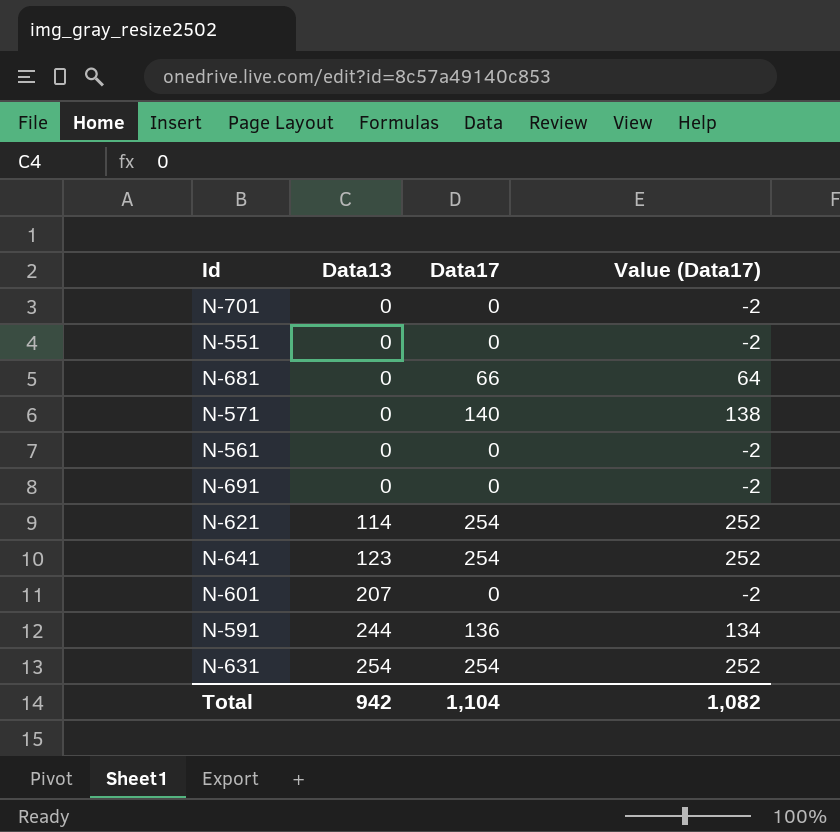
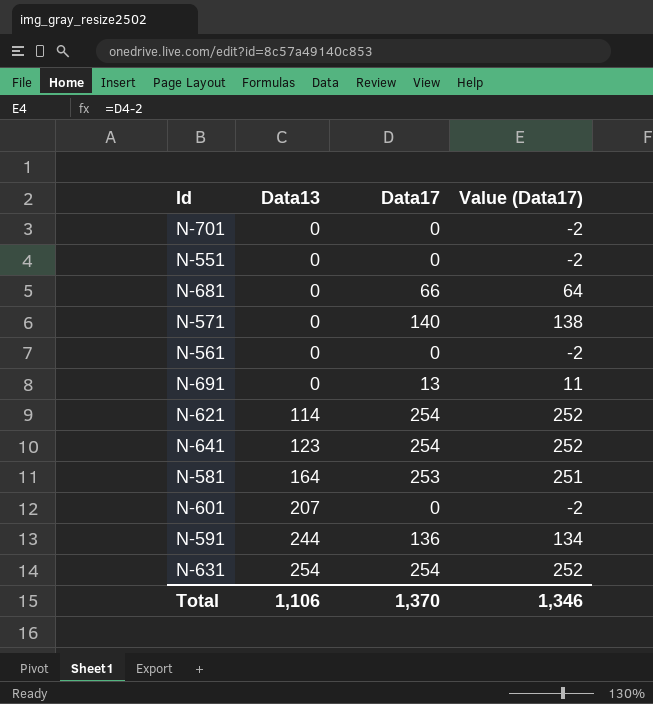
N-691 | Data17: 0 -> 13
N-691 | Value (Data17): -2 -> 11
row N-581: none -> 164 | 253 | 251
Total | Data13: 942 -> 1,106
Total | Data17: 1,104 -> 1,370
Total | Value (Data17): 1,082 -> 1,346

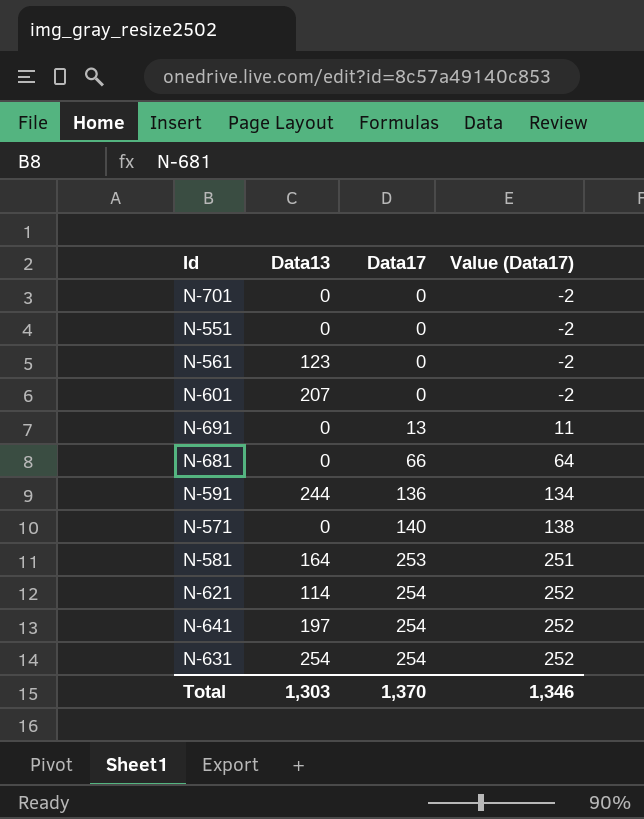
row order: Data13 ascending -> Data17 ascending
N-561 | Data13: 0 -> 123
N-641 | Data13: 123 -> 197
Total | Data13: 1,106 -> 1,303

